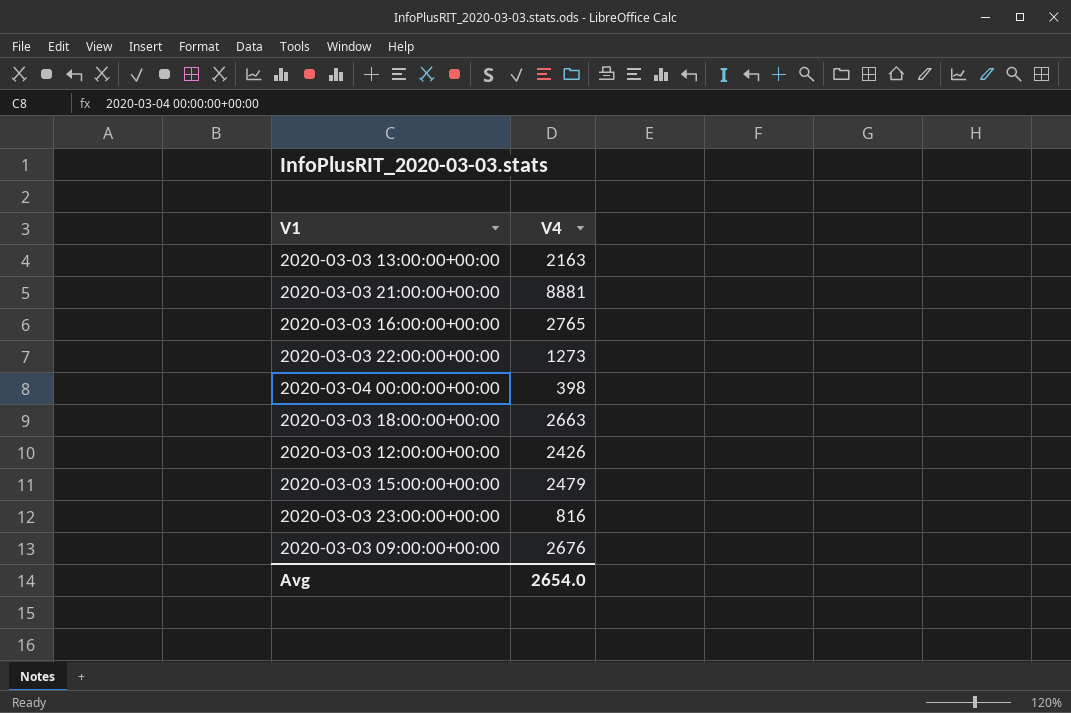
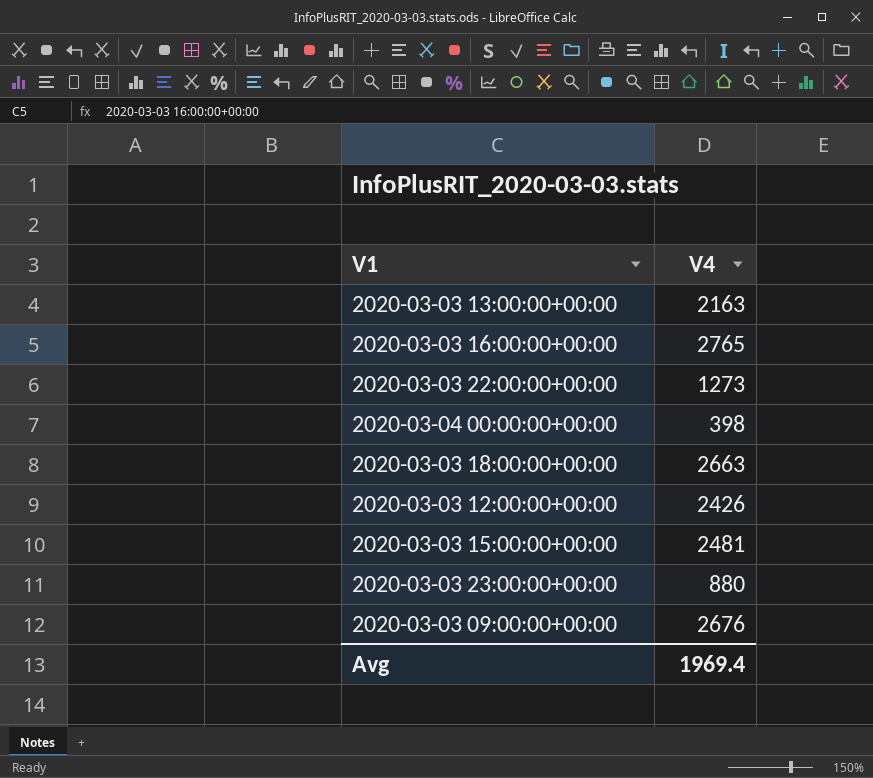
row 2020-03-03 21:00:00+00:00: 8881 -> none
2020-03-03 15:00:00+00:00 | V4: 2479 -> 2481
2020-03-03 23:00:00+00:00 | V4: 816 -> 880
Avg | V4: 2654.0 -> 1969.4

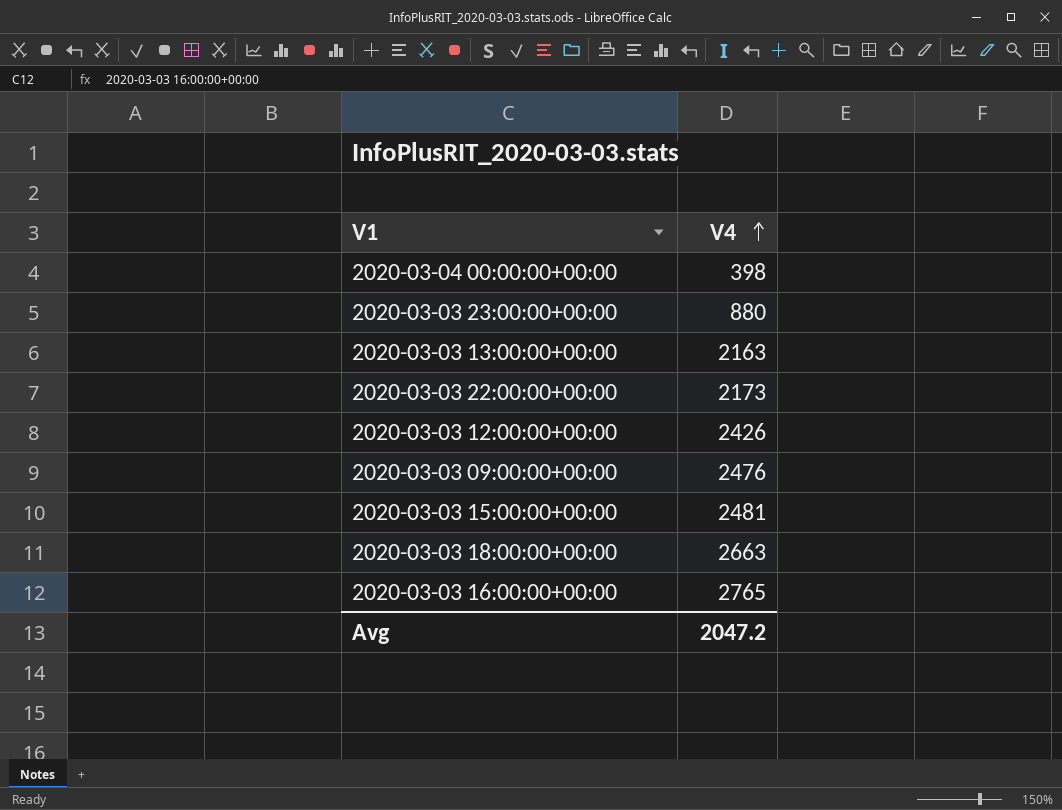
row order: none -> V4 ascending
2020-03-03 22:00:00+00:00 | V4: 1273 -> 2173
2020-03-03 09:00:00+00:00 | V4: 2676 -> 2476
Avg | V4: 1969.4 -> 2047.2

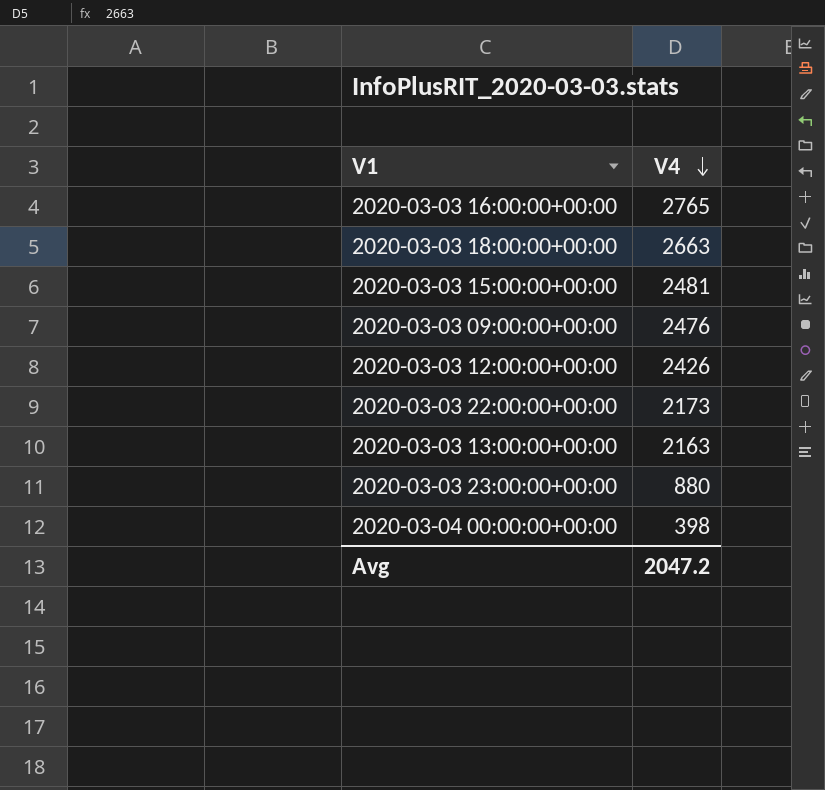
row order: V4 ascending -> V4 descending

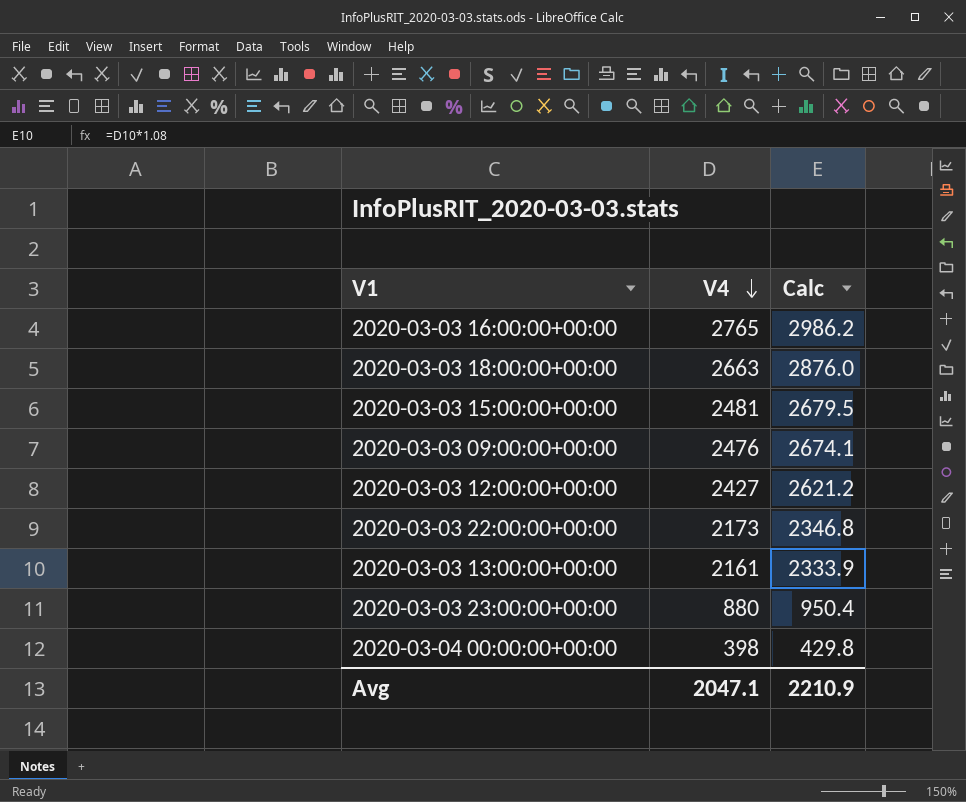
column Calc | formula: none -> [V4] * 1.08
2020-03-03 12:00:00+00:00 | V4: 2426 -> 2427
2020-03-03 13:00:00+00:00 | V4: 2163 -> 2161
Avg | V4: 2047.2 -> 2047.1

